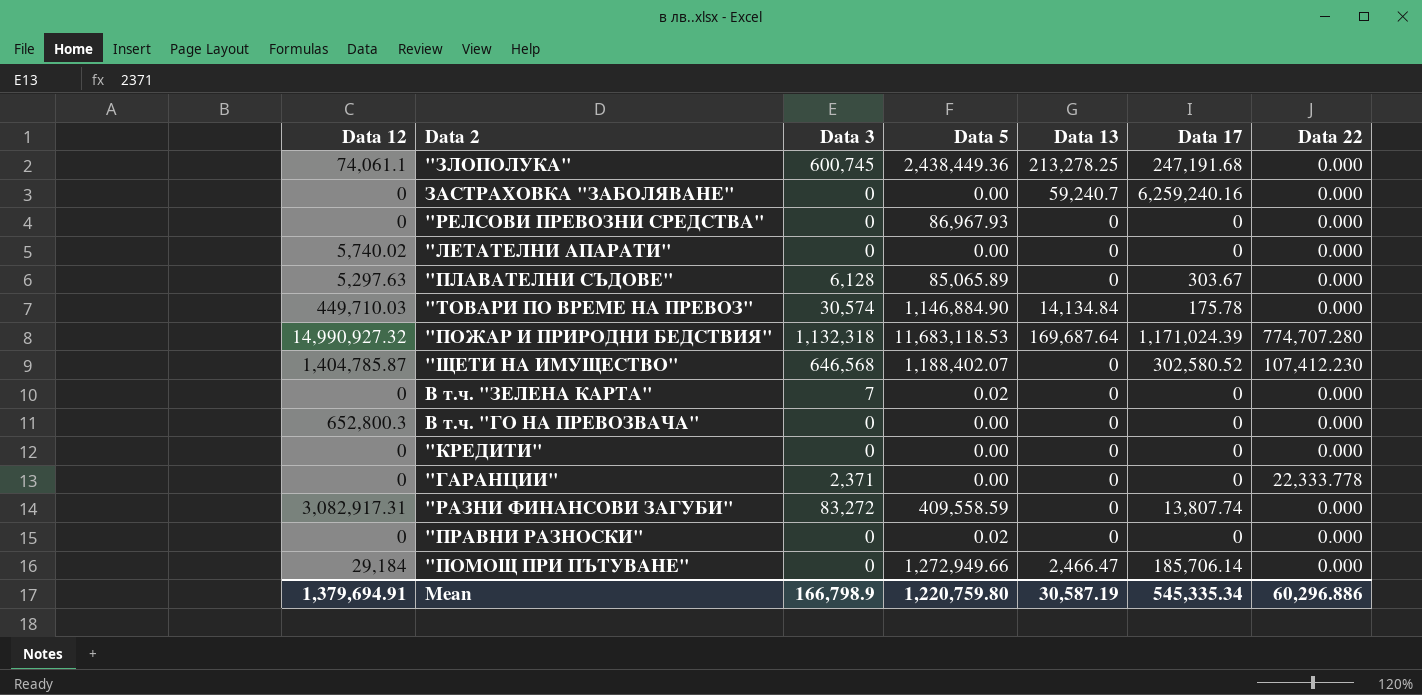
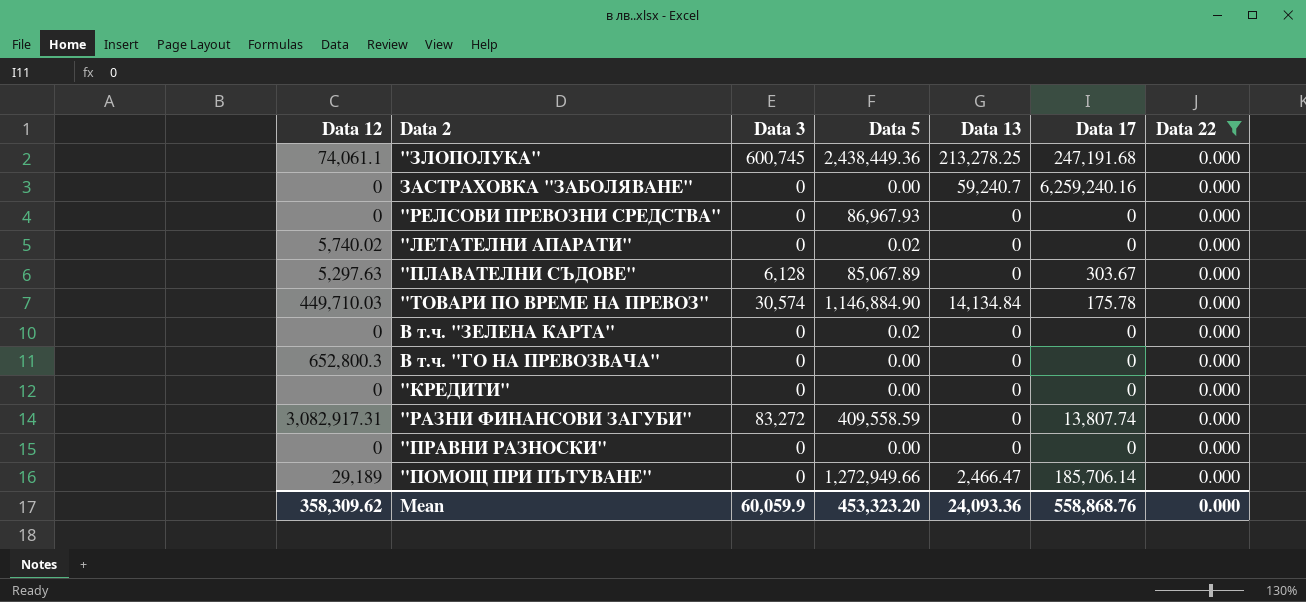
filter: none -> Data 22 = 0.000
"ЛЕТАТЕЛНИ АПАРАТИ" | Data 5: 0.00 -> 0.02
"ПЛАВАТЕЛНИ СЪДОВЕ" | Data 5: 85,065.89 -> 85,067.89
В т.ч. "ЗЕЛЕНА КАРТА" | Data 3: 7 -> 0
"ПРАВНИ РАЗНОСКИ" | Data 5: 0.02 -> 0.00
"ПОМОЩ ПРИ ПЪТУВАНЕ" | Data 12: 29,184 -> 29,189
Mean | Data 12: 1,379,694.91 -> 358,309.62
Mean | Data 3: 166,798.9 -> 60,059.9
Mean | Data 5: 1,220,759.80 -> 453,323.20
Mean | Data 13: 30,587.19 -> 24,093.36
Mean | Data 17: 545,335.34 -> 558,868.76
Mean | Data 22: 60,296.886 -> 0.000

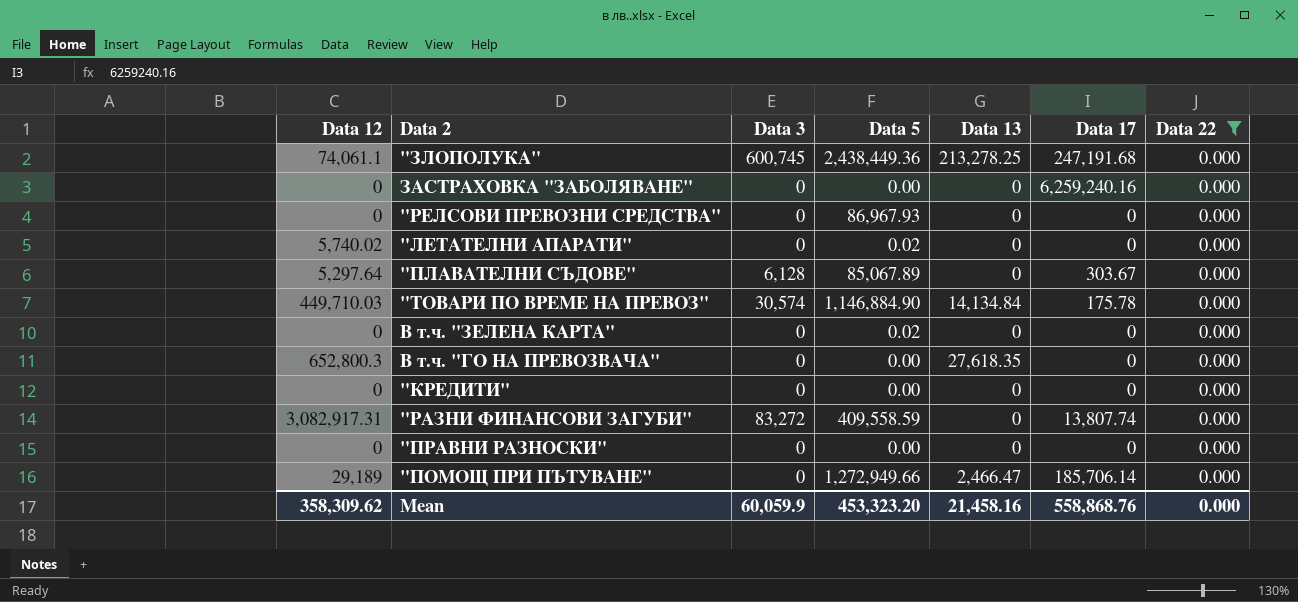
ЗАСТРАХОВКА "ЗАБОЛЯВАНЕ" | Data 13: 59,240.7 -> 0
"ПЛАВАТЕЛНИ СЪДОВЕ" | Data 12: 5,297.63 -> 5,297.64
В т.ч. "ГО НА ПРЕВОЗВАЧА" | Data 13: 0 -> 27,618.35
Mean | Data 13: 24,093.36 -> 21,458.16

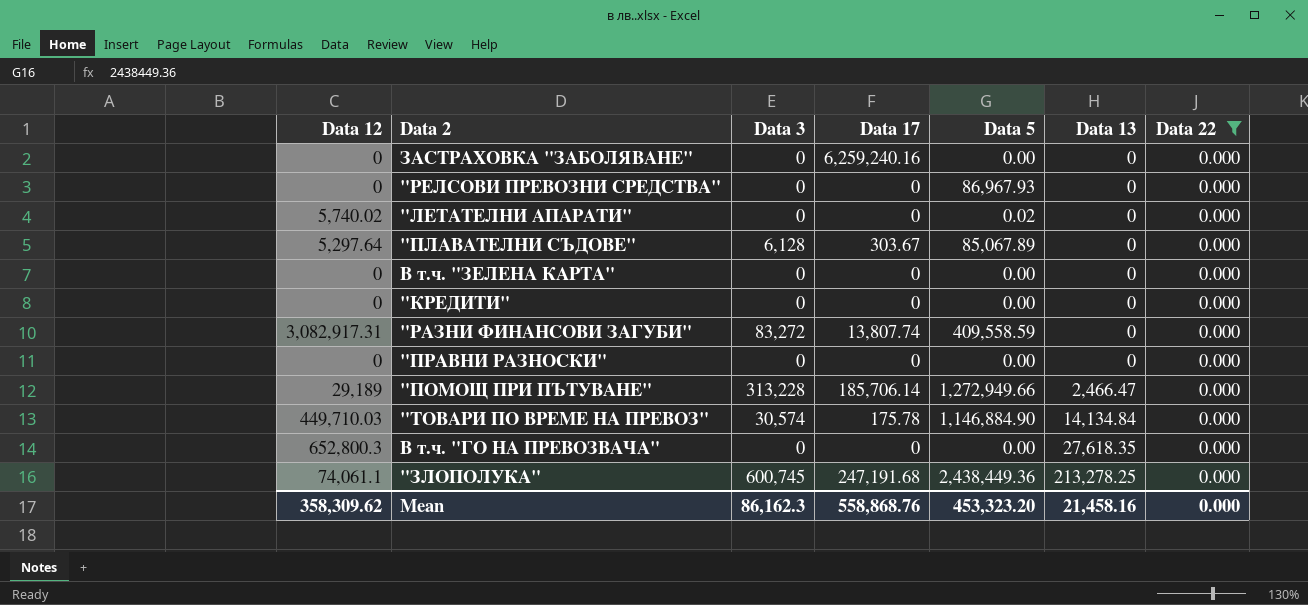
row order: none -> Data 13 ascending
column Data 17 | position: 6 -> 4
В т.ч. "ЗЕЛЕНА КАРТА" | Data 5: 0.02 -> 0.00
"ПОМОЩ ПРИ ПЪТУВАНЕ" | Data 3: 0 -> 313,228
Mean | Data 3: 60,059.9 -> 86,162.3

